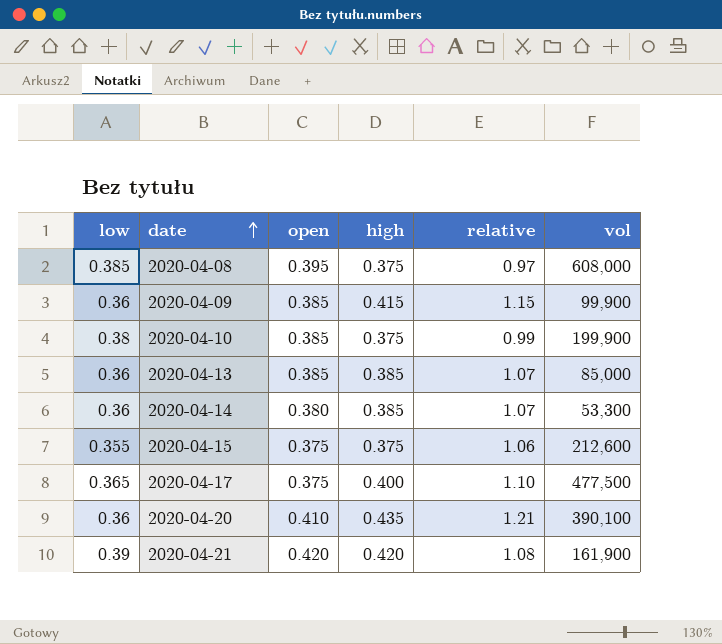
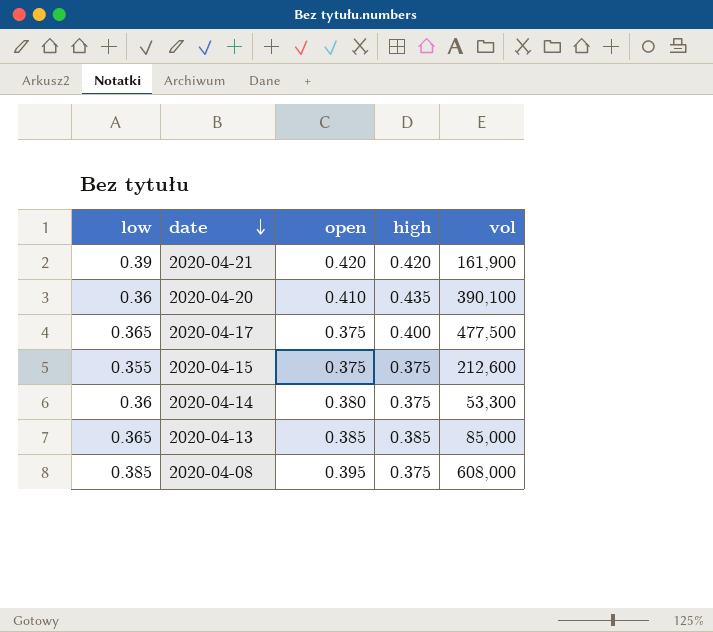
row order: date ascending -> date descending
column relative | formula: [high] / [low] -> none
row 2020-04-09: 0.36 | 0.385 | 0.415 | 1.15 | 99,900 -> none
row 2020-04-10: 0.38 | 0.385 | 0.375 | 0.99 | 199,900 -> none
2020-04-14 | high: 0.385 -> 0.375
2020-04-13 | low: 0.36 -> 0.365

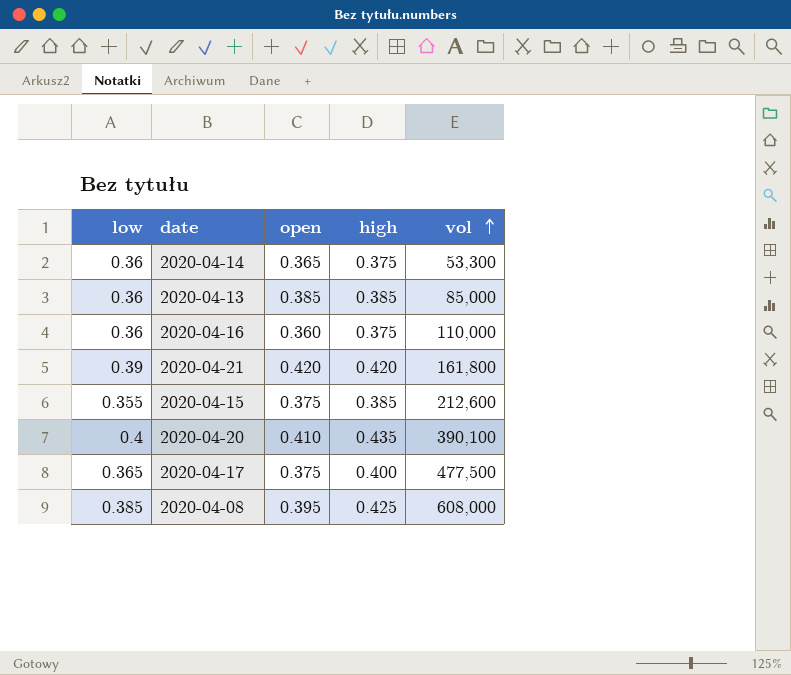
row order: date descending -> vol ascending
2020-04-14 | open: 0.380 -> 0.365
2020-04-13 | low: 0.365 -> 0.36
row 2020-04-16: none -> 0.36 | 0.360 | 0.375 | 110,000
2020-04-21 | vol: 161,900 -> 161,800
2020-04-15 | high: 0.375 -> 0.385
2020-04-20 | low: 0.36 -> 0.4
2020-04-08 | high: 0.375 -> 0.425

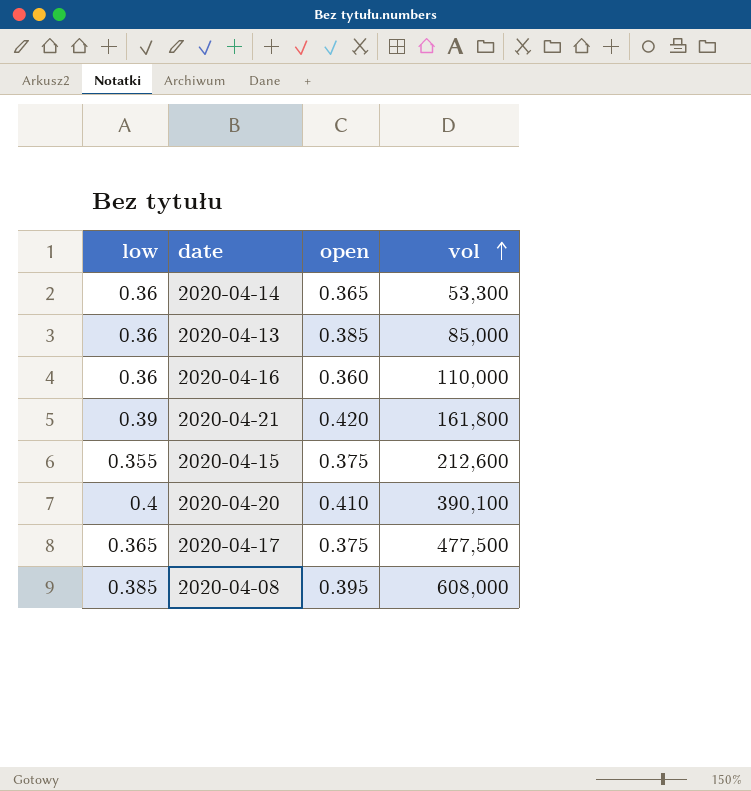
column high | position: 4 -> none

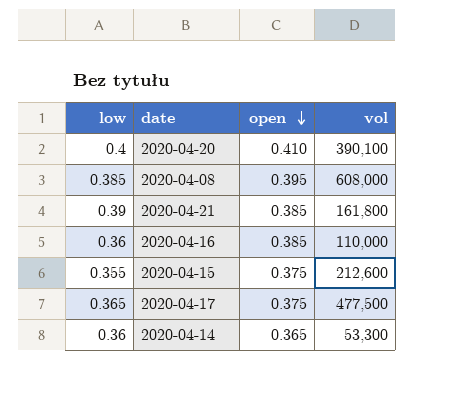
row order: vol ascending -> open descending
row 2020-04-13: 0.36 | 0.385 | 85,000 -> none
2020-04-21 | open: 0.420 -> 0.385
2020-04-16 | open: 0.360 -> 0.385

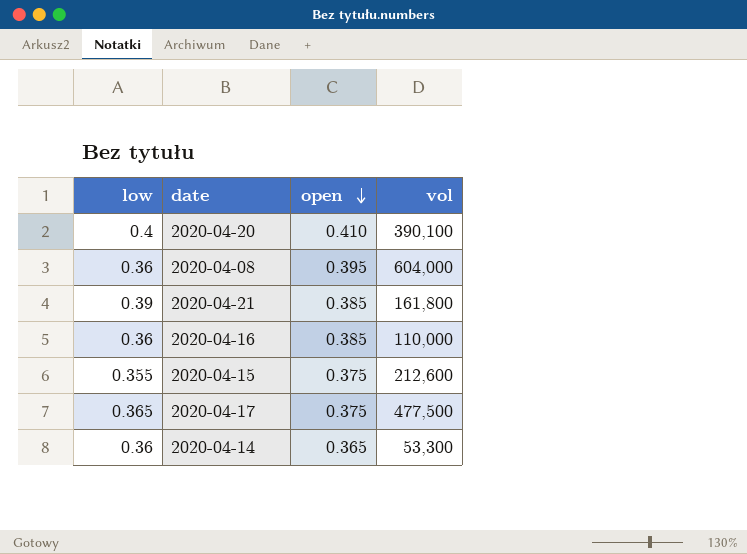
2020-04-08 | low: 0.385 -> 0.36
2020-04-08 | vol: 608,000 -> 604,000

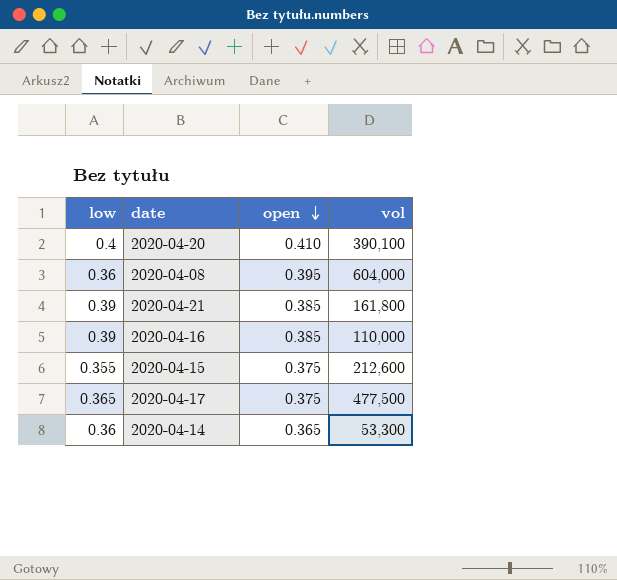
2020-04-16 | low: 0.36 -> 0.39

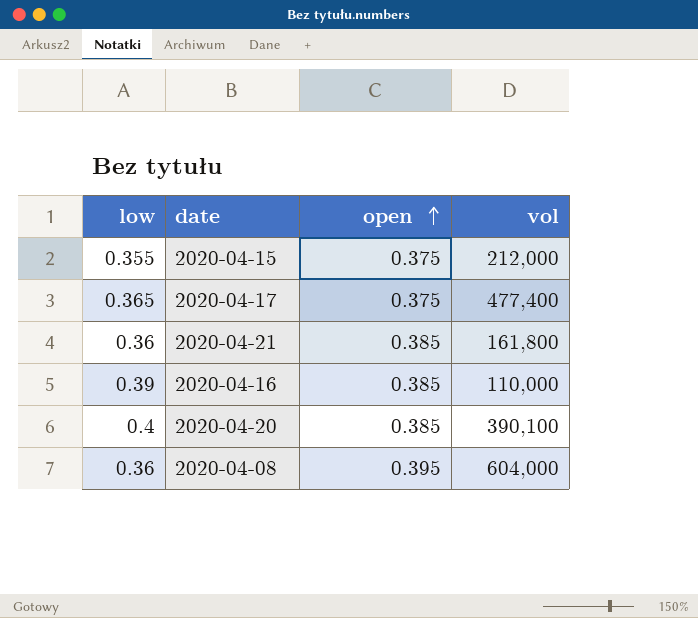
row order: open descending -> open ascending
row 2020-04-14: 0.36 | 0.365 | 53,300 -> none
2020-04-15 | vol: 212,600 -> 212,000
2020-04-17 | vol: 477,500 -> 477,400
2020-04-21 | low: 0.39 -> 0.36
2020-04-20 | open: 0.410 -> 0.385

